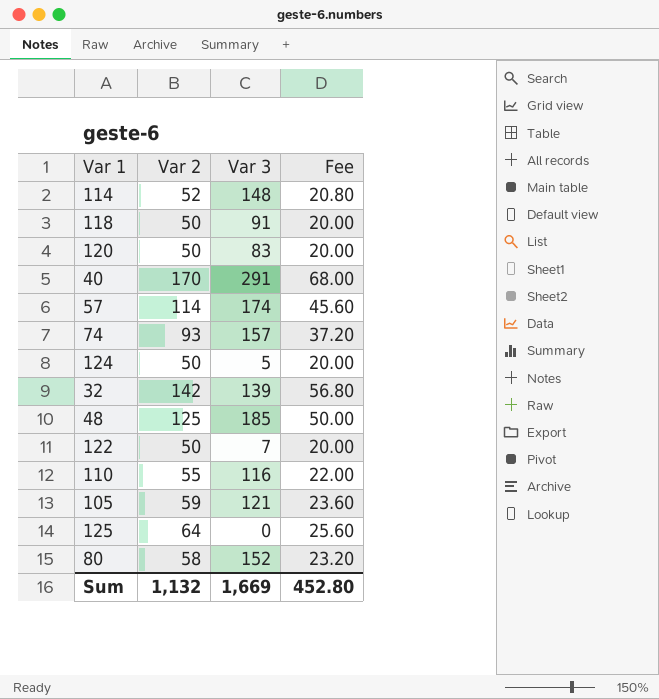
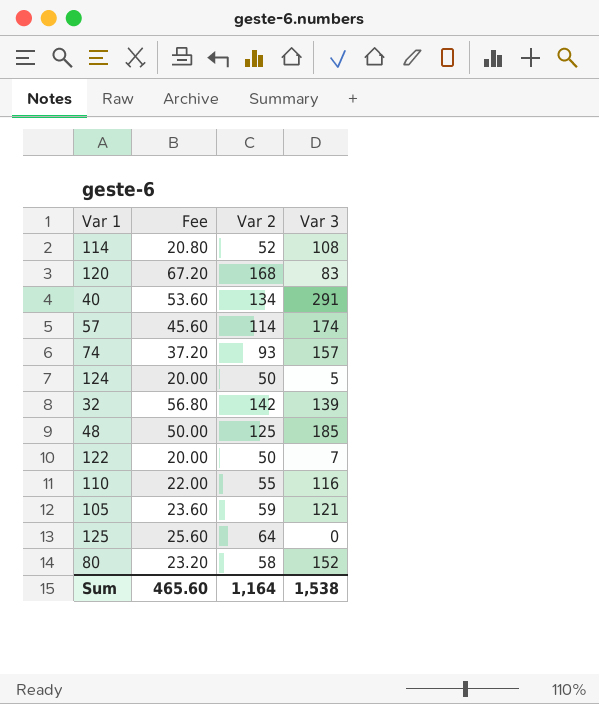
column Fee | position: 4 -> 2
row 118: 50 | 91 | 20.00 -> none
114 | Var 3: 148 -> 108
120 | Fee: 20.00 -> 67.20
120 | Var 2: 50 -> 168
40 | Fee: 68.00 -> 53.60
40 | Var 2: 170 -> 134
Sum | Fee: 452.80 -> 465.60
Sum | Var 2: 1,132 -> 1,164
Sum | Var 3: 1,669 -> 1,538

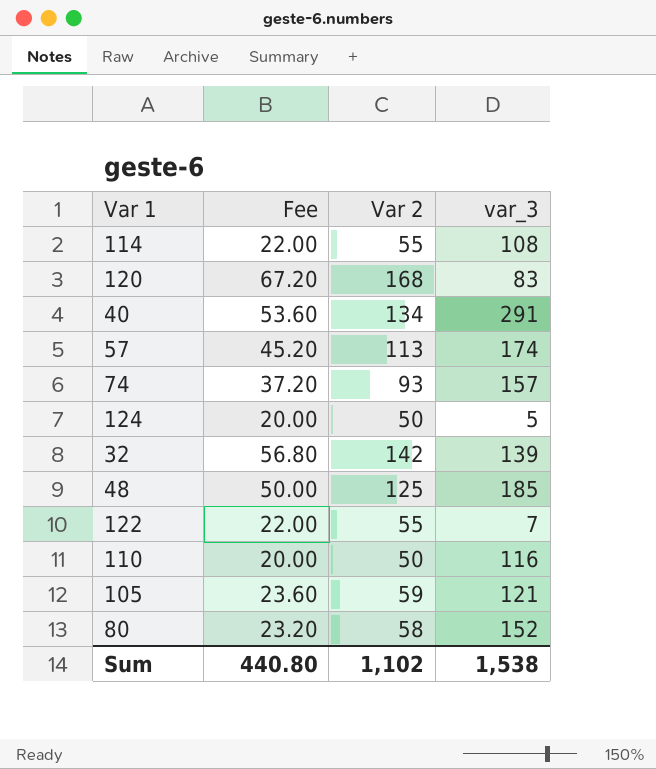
column name: Var 3 -> var_3
row 125: 25.60 | 64 | 0 -> none
114 | Fee: 20.80 -> 22.00
114 | Var 2: 52 -> 55
57 | Fee: 45.60 -> 45.20
57 | Var 2: 114 -> 113
122 | Fee: 20.00 -> 22.00
122 | Var 2: 50 -> 55
110 | Fee: 22.00 -> 20.00
110 | Var 2: 55 -> 50
Sum | Fee: 465.60 -> 440.80
Sum | Var 2: 1,164 -> 1,102

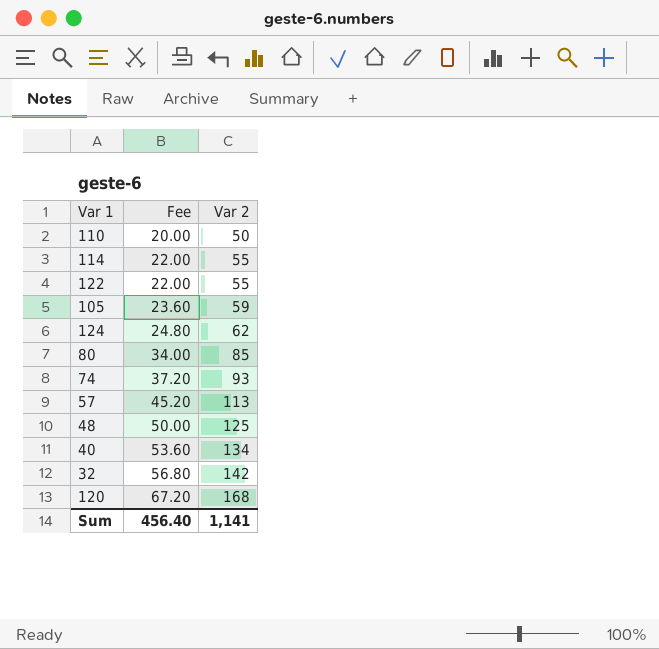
row order: none -> Fee ascending
column var_3 | position: 4 -> none
124 | Fee: 20.00 -> 24.80
124 | Var 2: 50 -> 62
80 | Fee: 23.20 -> 34.00
80 | Var 2: 58 -> 85
Sum | Fee: 440.80 -> 456.40
Sum | Var 2: 1,102 -> 1,141

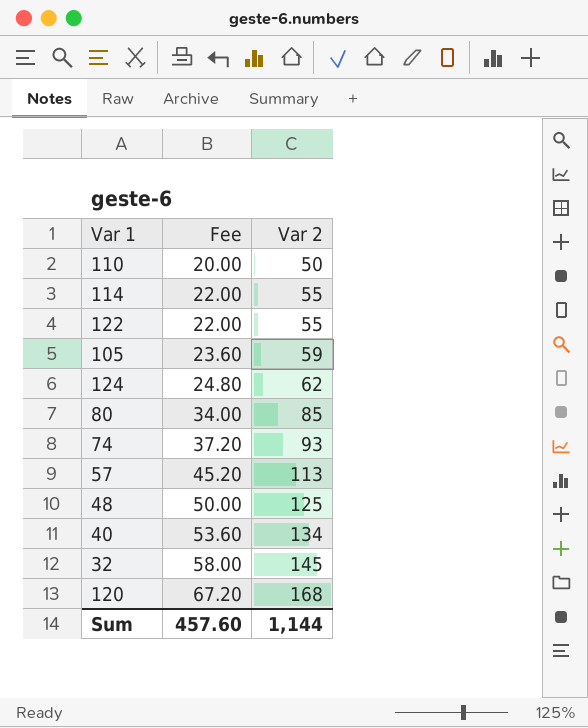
32 | Fee: 56.80 -> 58.00
32 | Var 2: 142 -> 145
Sum | Fee: 456.40 -> 457.60
Sum | Var 2: 1,141 -> 1,144

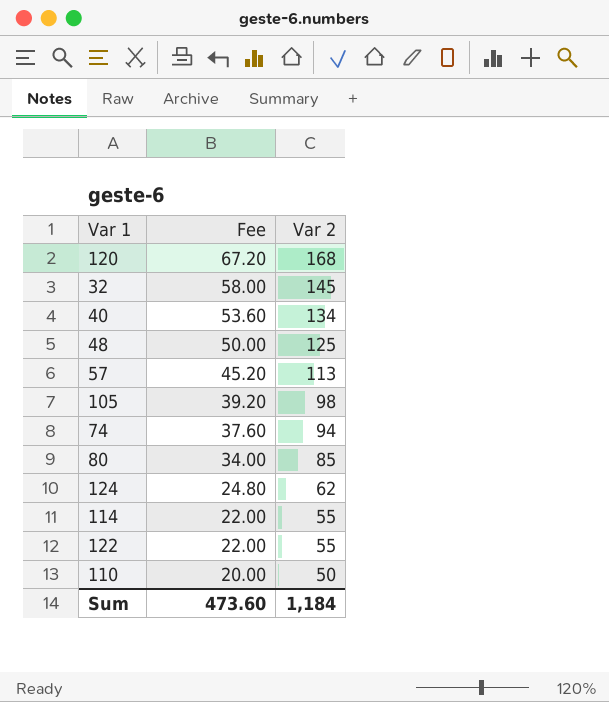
row order: Fee ascending -> Fee descending
105 | Fee: 23.60 -> 39.20
105 | Var 2: 59 -> 98
74 | Fee: 37.20 -> 37.60
74 | Var 2: 93 -> 94
Sum | Fee: 457.60 -> 473.60
Sum | Var 2: 1,144 -> 1,184

